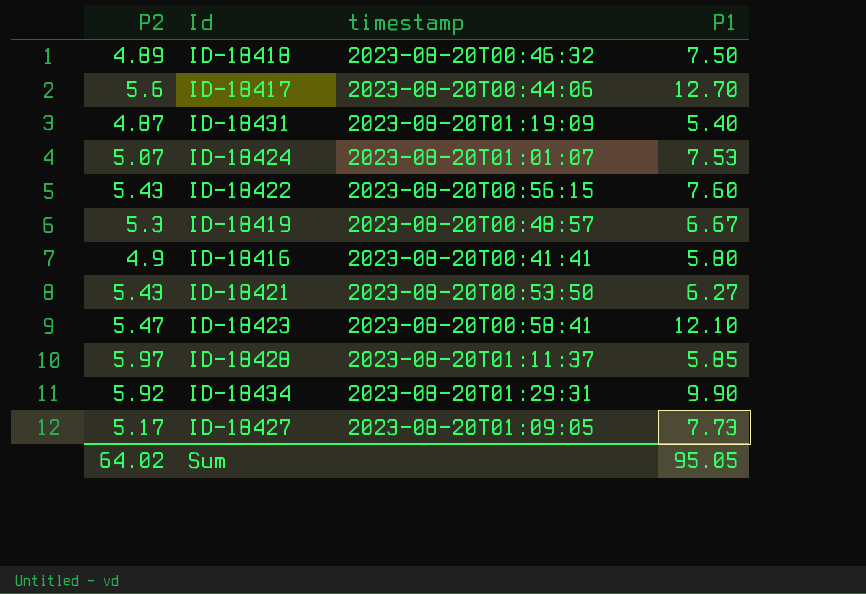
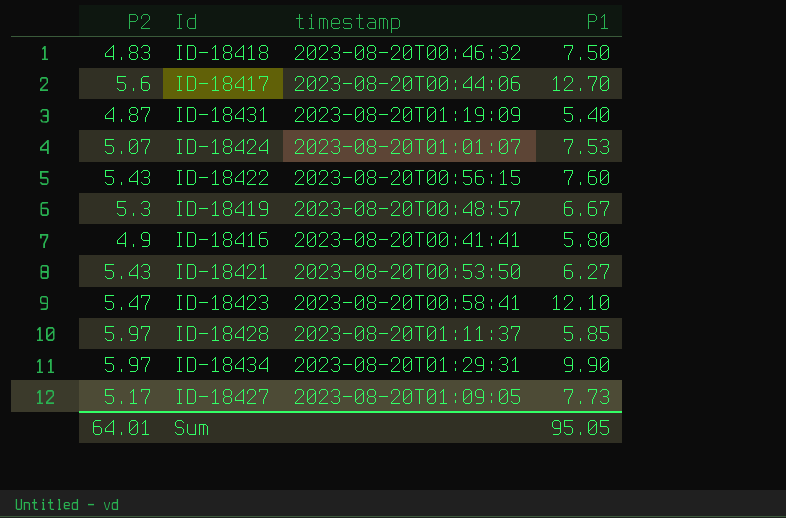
ID-18418 | P2: 4.89 -> 4.83
ID-18434 | P2: 5.92 -> 5.97
Sum | P2: 64.02 -> 64.01

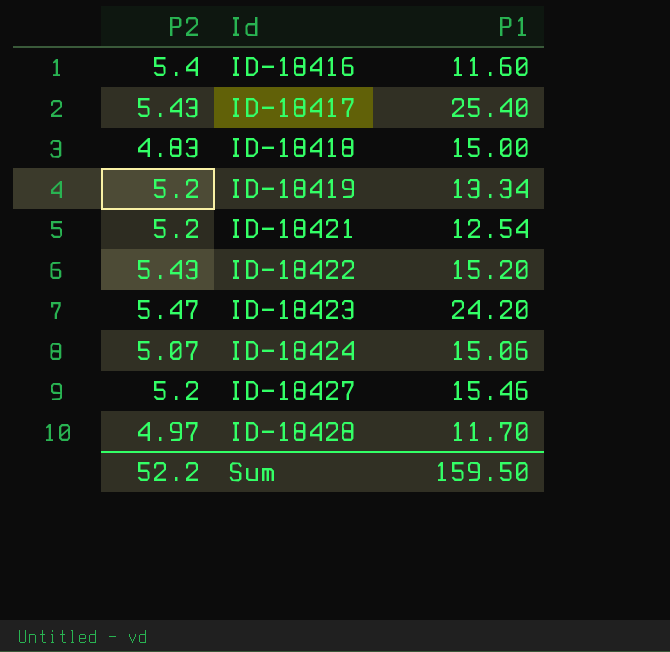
row order: none -> Id ascending
column timestamp | position: 3 -> none
row ID-18431: 4.87 | 2023-08-20T01:19:09 | 5.40 -> none
row ID-18434: 5.97 | 2023-08-20T01:29:31 | 9.90 -> none
ID-18416 | P2: 4.9 -> 5.4
ID-18416 | P1: 5.80 -> 11.60
ID-18417 | P2: 5.6 -> 5.43
ID-18417 | P1: 12.70 -> 25.40
ID-18418 | P1: 7.50 -> 15.00
ID-18419 | P2: 5.3 -> 5.2
ID-18419 | P1: 6.67 -> 13.34
ID-18421 | P2: 5.43 -> 5.2
ID-18421 | P1: 6.27 -> 12.54
ID-18422 | P1: 7.60 -> 15.20
ID-18423 | P1: 12.10 -> 24.20
ID-18424 | P1: 7.53 -> 15.06
ID-18427 | P2: 5.17 -> 5.2
ID-18427 | P1: 7.73 -> 15.46
ID-18428 | P2: 5.97 -> 4.97
ID-18428 | P1: 5.85 -> 11.70
Sum | P2: 64.01 -> 52.2
Sum | P1: 95.05 -> 159.50

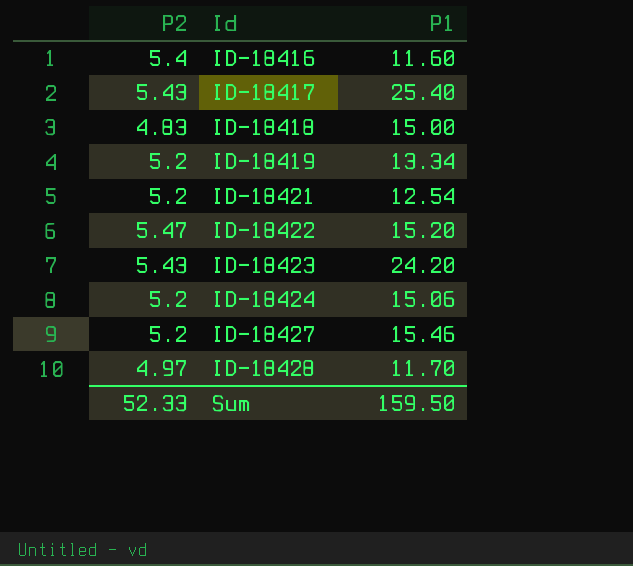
ID-18422 | P2: 5.43 -> 5.47
ID-18423 | P2: 5.47 -> 5.43
ID-18424 | P2: 5.07 -> 5.2
Sum | P2: 52.2 -> 52.33

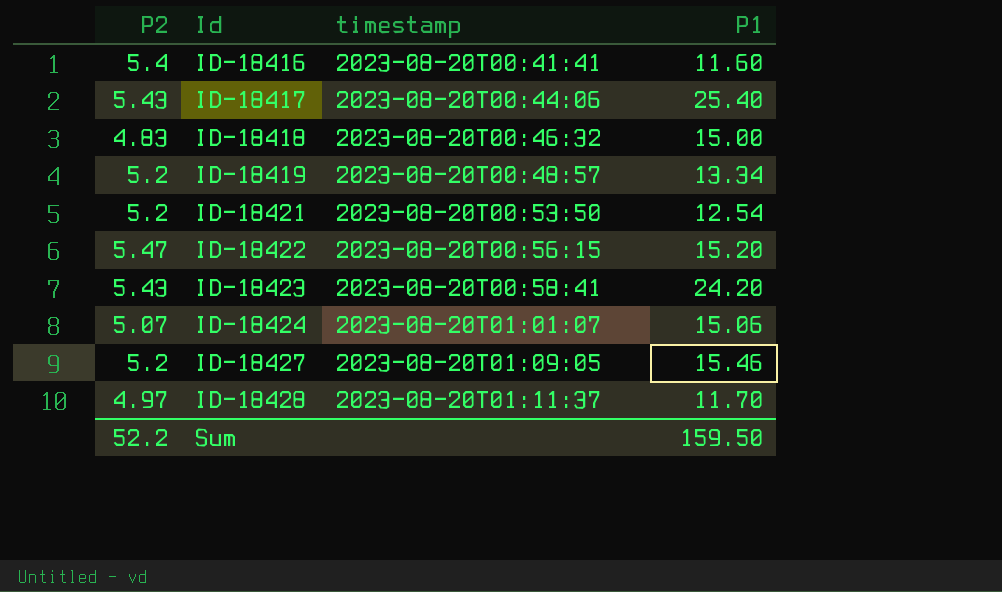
column timestamp | position: none -> 3
ID-18424 | P2: 5.2 -> 5.07
Sum | P2: 52.33 -> 52.2

